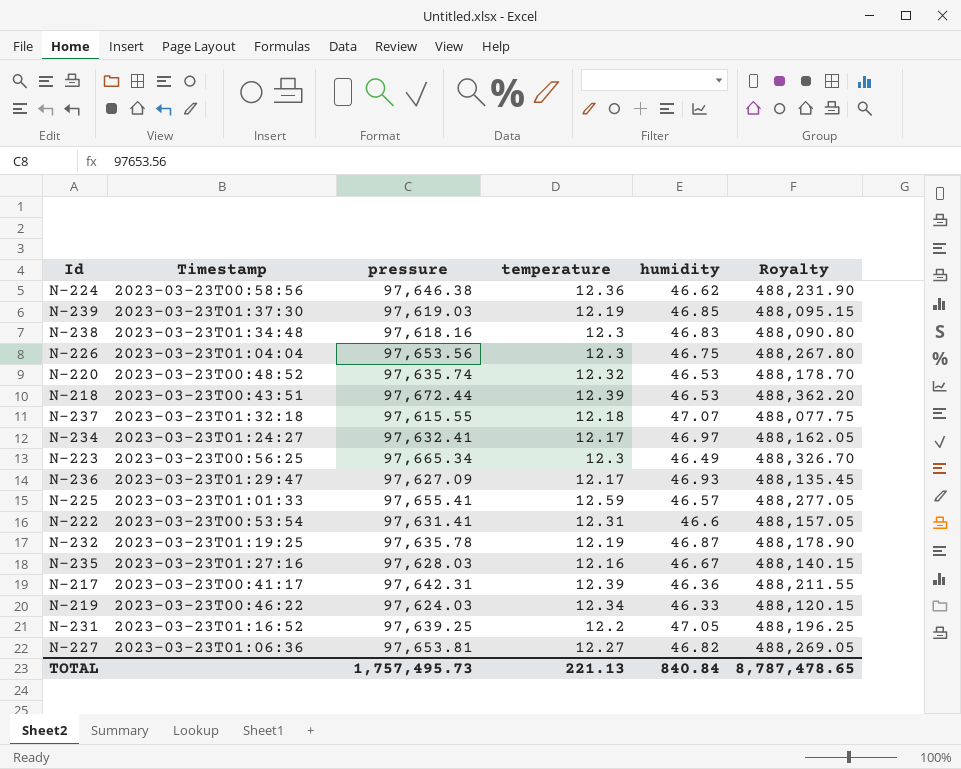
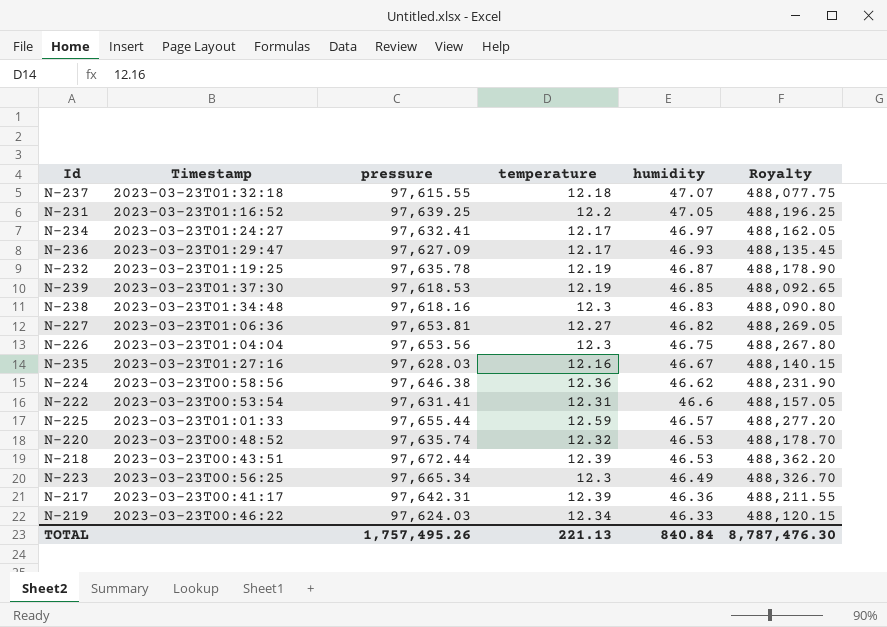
row order: none -> humidity descending
N-239 | pressure: 97,619.03 -> 97,618.53
N-239 | Royalty: 488,095.15 -> 488,092.65
N-225 | pressure: 97,655.41 -> 97,655.44
N-225 | Royalty: 488,277.05 -> 488,277.20
TOTAL | pressure: 1,757,495.73 -> 1,757,495.26
TOTAL | Royalty: 8,787,478.65 -> 8,787,476.30

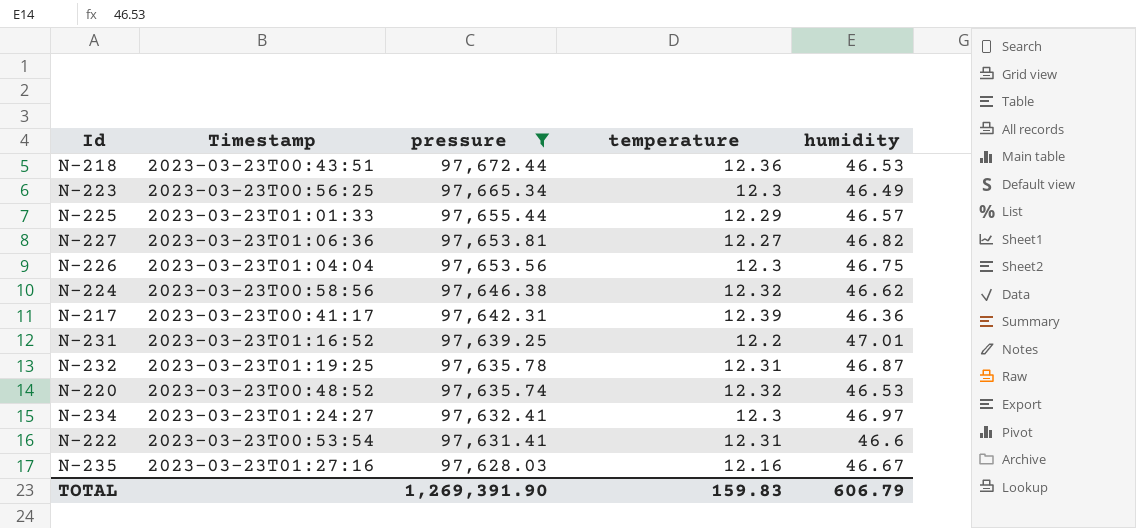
filter: none -> pressure >= 97,628.03
row order: humidity descending -> pressure descending
column Royalty | formula: [pressure] * 5 -> none
N-218 | temperature: 12.39 -> 12.36
N-225 | temperature: 12.59 -> 12.29
N-224 | temperature: 12.36 -> 12.32
N-231 | humidity: 47.05 -> 47.01
N-232 | temperature: 12.19 -> 12.31
N-234 | temperature: 12.17 -> 12.3
TOTAL | pressure: 1,757,495.26 -> 1,269,391.90
TOTAL | temperature: 221.13 -> 159.83
TOTAL | humidity: 840.84 -> 606.79

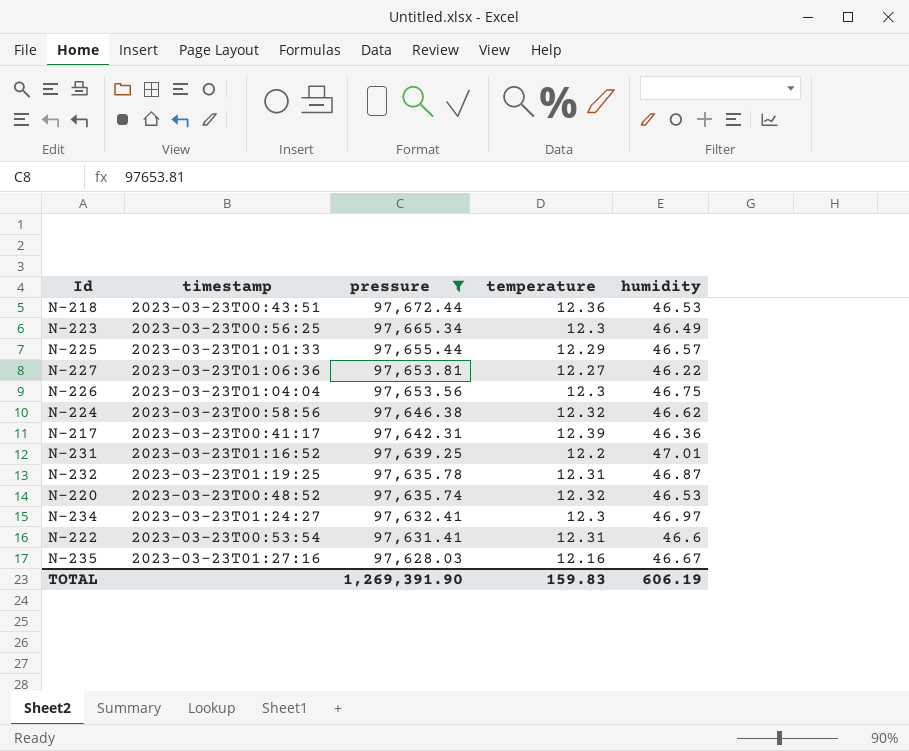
column name: Timestamp -> timestamp
N-227 | humidity: 46.82 -> 46.22
TOTAL | humidity: 606.79 -> 606.19

